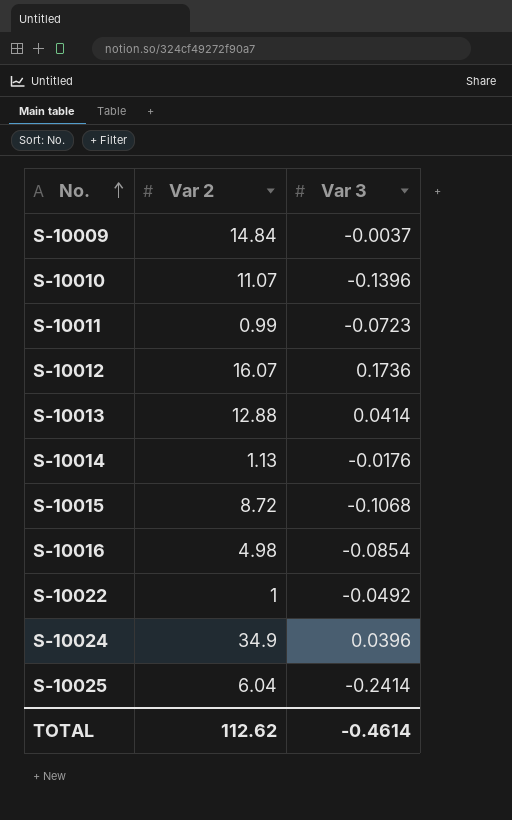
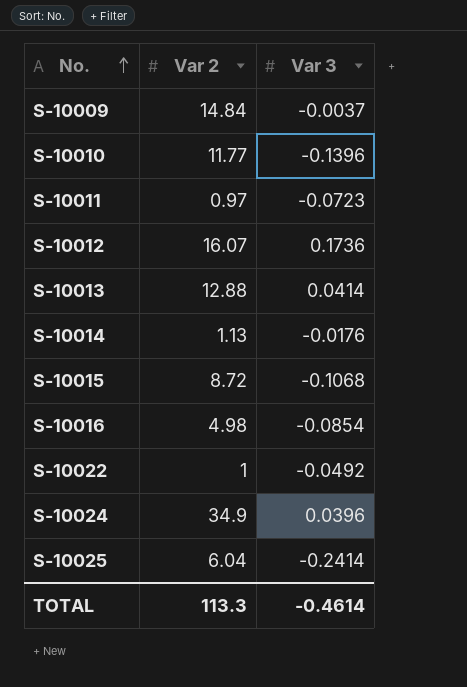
S-10010 | Var 2: 11.07 -> 11.77
S-10011 | Var 2: 0.99 -> 0.97
TOTAL | Var 2: 112.62 -> 113.3

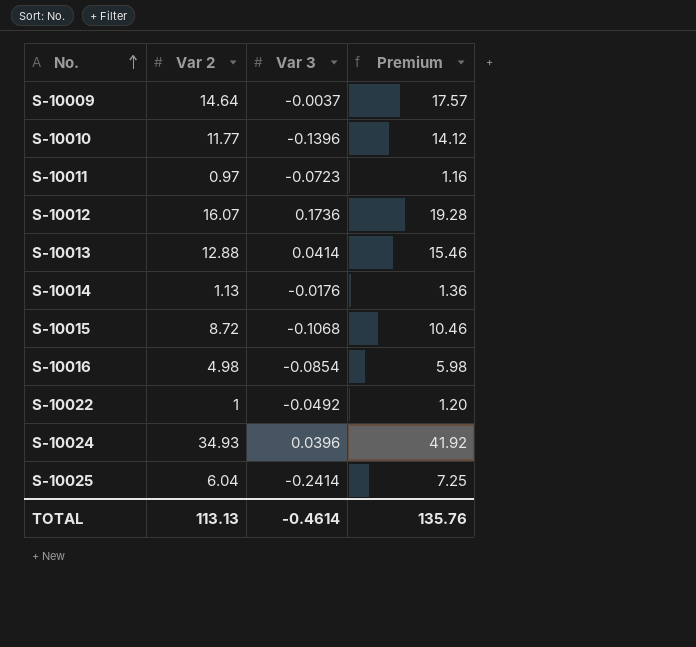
column Premium | formula: none -> [Var 2] * 1.2
S-10009 | Var 2: 14.84 -> 14.64
S-10024 | Var 2: 34.9 -> 34.93
TOTAL | Var 2: 113.3 -> 113.13

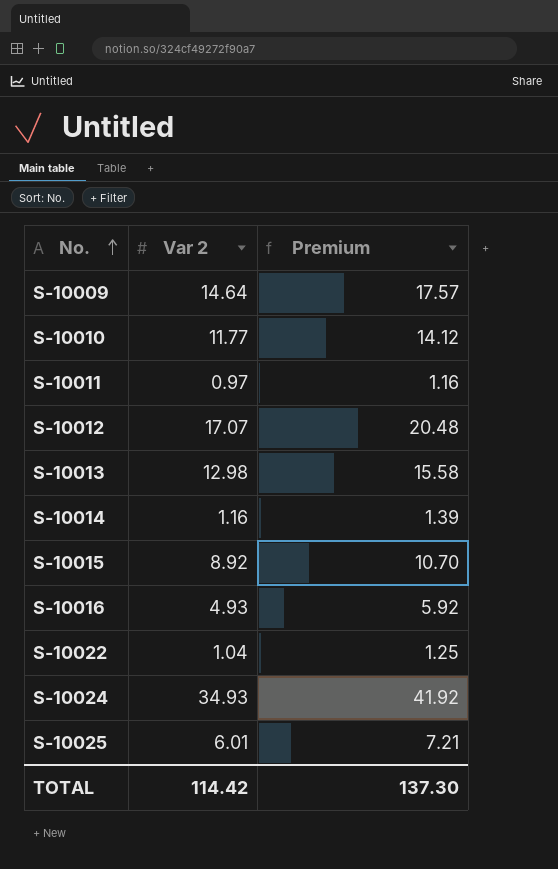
column Var 3 | position: 3 -> none
S-10012 | Var 2: 16.07 -> 17.07
S-10012 | Premium: 19.28 -> 20.48
S-10013 | Var 2: 12.88 -> 12.98
S-10013 | Premium: 15.46 -> 15.58
S-10014 | Var 2: 1.13 -> 1.16
S-10014 | Premium: 1.36 -> 1.39
S-10015 | Var 2: 8.72 -> 8.92
S-10015 | Premium: 10.46 -> 10.70
S-10016 | Var 2: 4.98 -> 4.93
S-10016 | Premium: 5.98 -> 5.92
S-10022 | Var 2: 1 -> 1.04
S-10022 | Premium: 1.20 -> 1.25
S-10025 | Var 2: 6.04 -> 6.01
S-10025 | Premium: 7.25 -> 7.21
TOTAL | Var 2: 113.13 -> 114.42
TOTAL | Premium: 135.76 -> 137.30

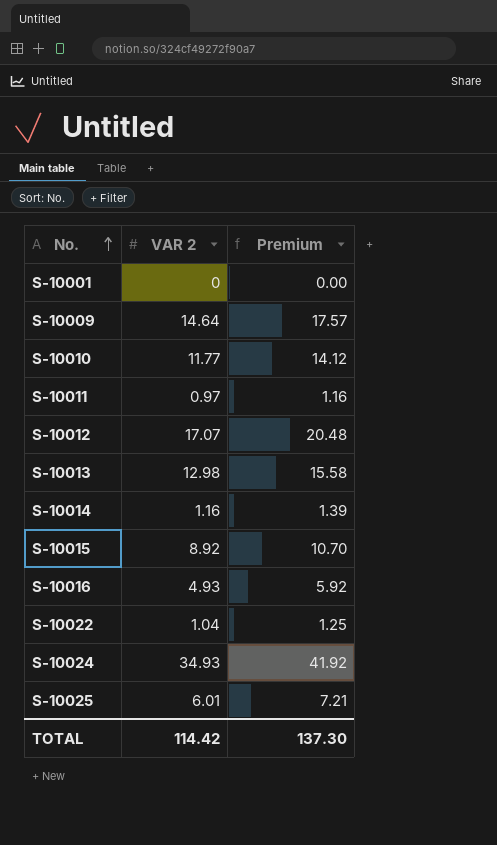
column name: Var 2 -> VAR 2
row S-10001: none -> 0 | 0.00

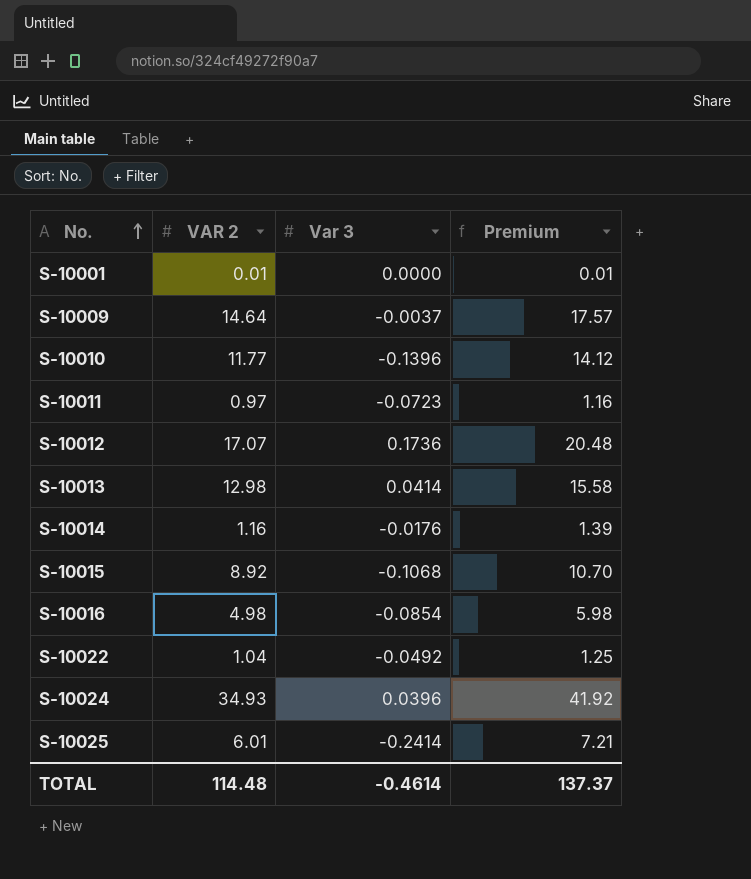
column Var 3 | position: none -> 3
S-10001 | VAR 2: 0 -> 0.01
S-10001 | Premium: 0.00 -> 0.01
S-10016 | VAR 2: 4.93 -> 4.98
S-10016 | Premium: 5.92 -> 5.98
TOTAL | VAR 2: 114.42 -> 114.48
TOTAL | Premium: 137.30 -> 137.37

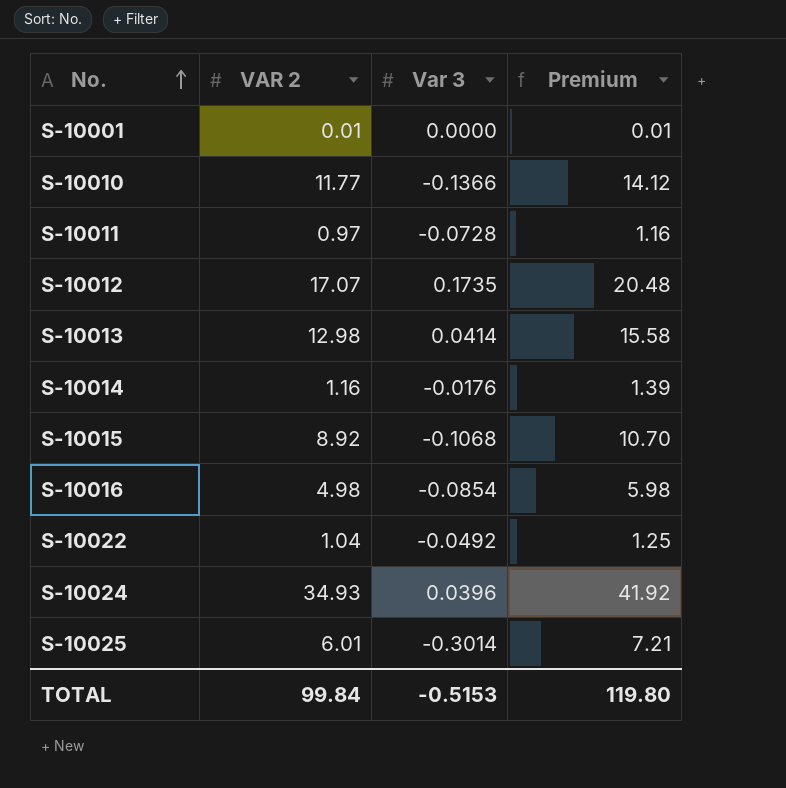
row S-10009: 14.64 | -0.0037 | 17.57 -> none
S-10010 | Var 3: -0.1396 -> -0.1366
S-10011 | Var 3: -0.0723 -> -0.0728
S-10012 | Var 3: 0.1736 -> 0.1735
S-10025 | Var 3: -0.2414 -> -0.3014
TOTAL | VAR 2: 114.48 -> 99.84
TOTAL | Var 3: -0.4614 -> -0.5153
TOTAL | Premium: 137.37 -> 119.80

